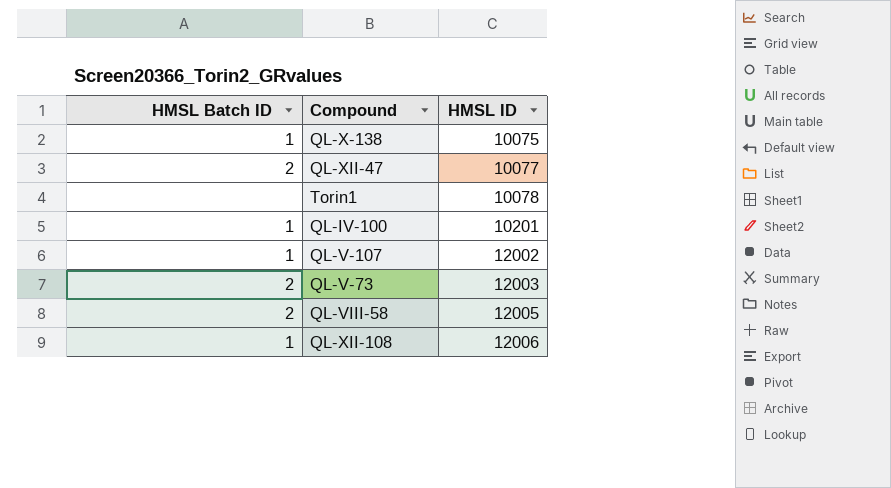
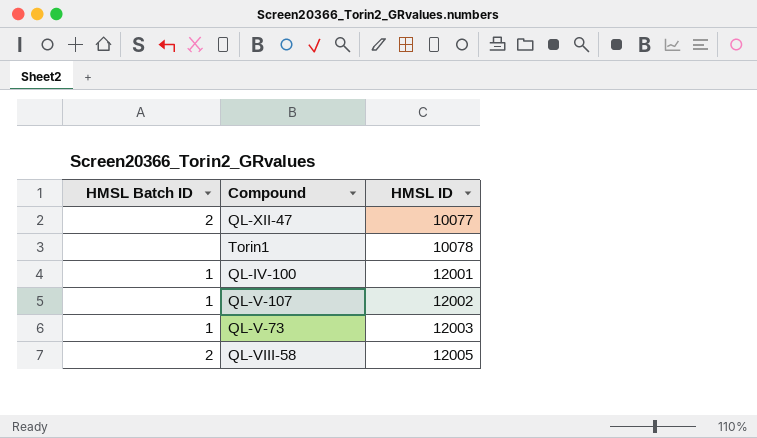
row QL-X-138: 1 | 10075 -> none
row QL-XII-108: 1 | 12006 -> none
QL-IV-100 | HMSL ID: 10201 -> 12001
QL-V-73 | HMSL Batch ID: 2 -> 1

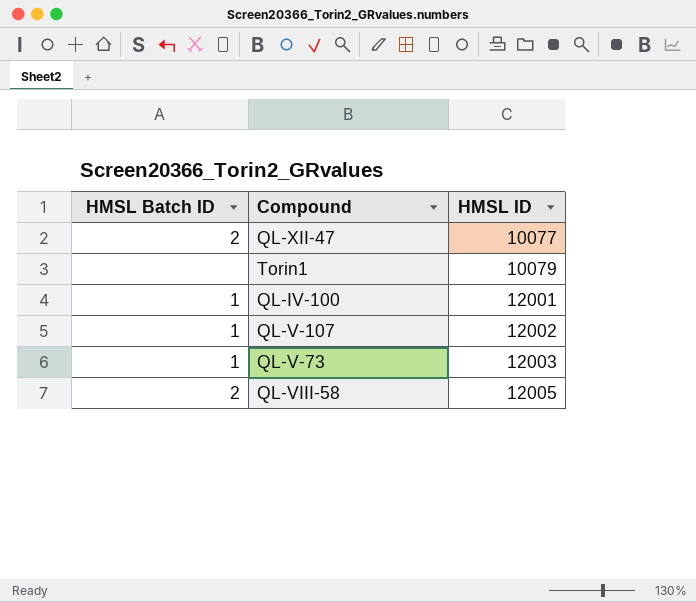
Torin1 | HMSL ID: 10078 -> 10079

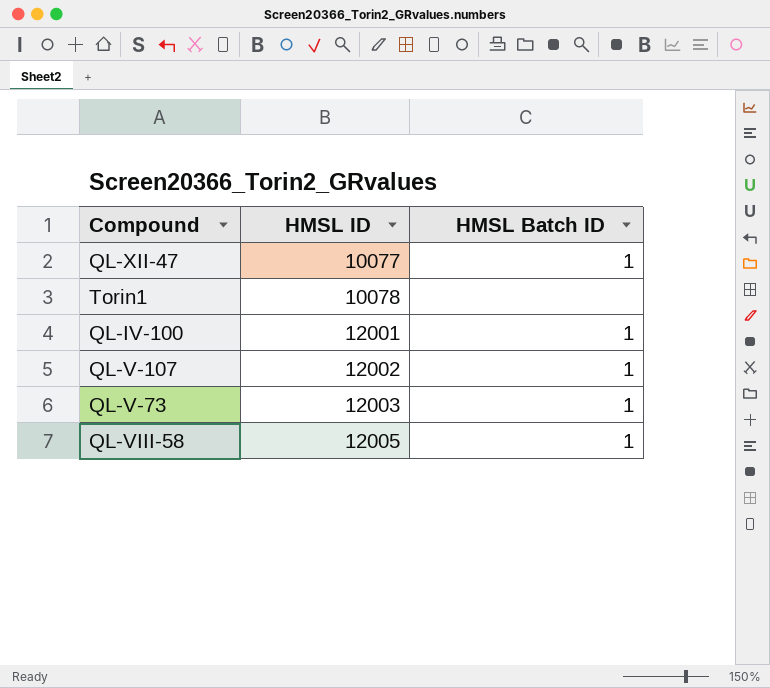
column HMSL Batch ID | position: 1 -> 3
QL-XII-47 | HMSL Batch ID: 2 -> 1
Torin1 | HMSL ID: 10079 -> 10078
QL-VIII-58 | HMSL Batch ID: 2 -> 1

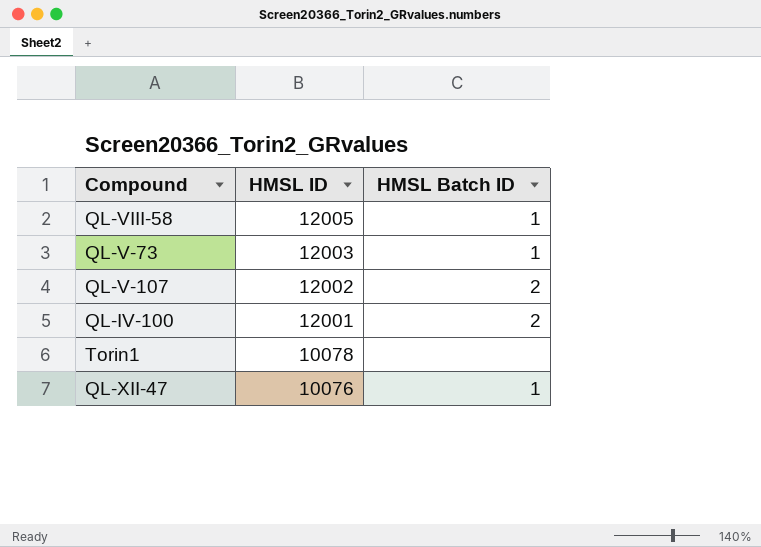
row order: HMSL ID ascending -> HMSL ID descending
QL-V-107 | HMSL Batch ID: 1 -> 2
QL-IV-100 | HMSL Batch ID: 1 -> 2
QL-XII-47 | HMSL ID: 10077 -> 10076

